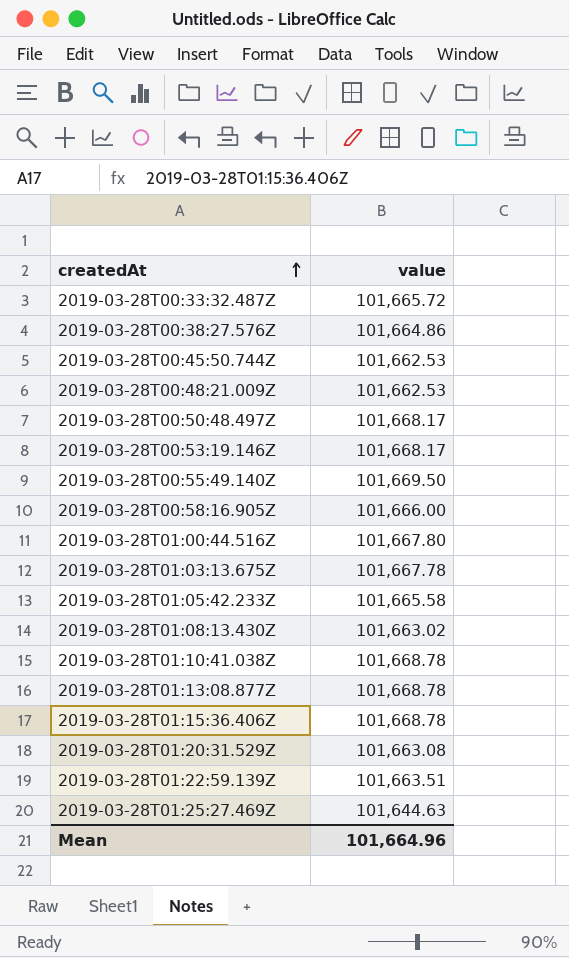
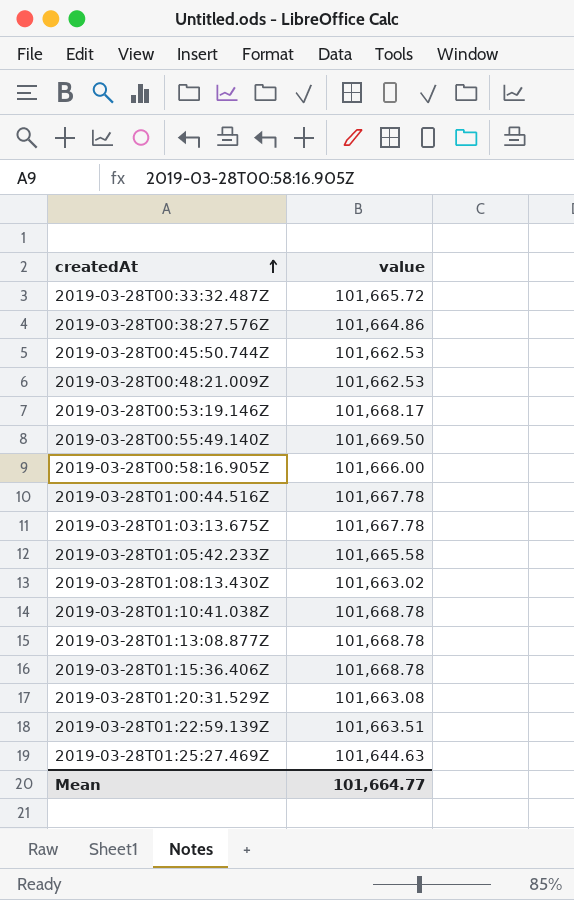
row 2019-03-28T00:50:48.497Z: 101,668.17 -> none
2019-03-28T01:00:44.516Z | value: 101,667.80 -> 101,667.78
Mean | value: 101,664.96 -> 101,664.77

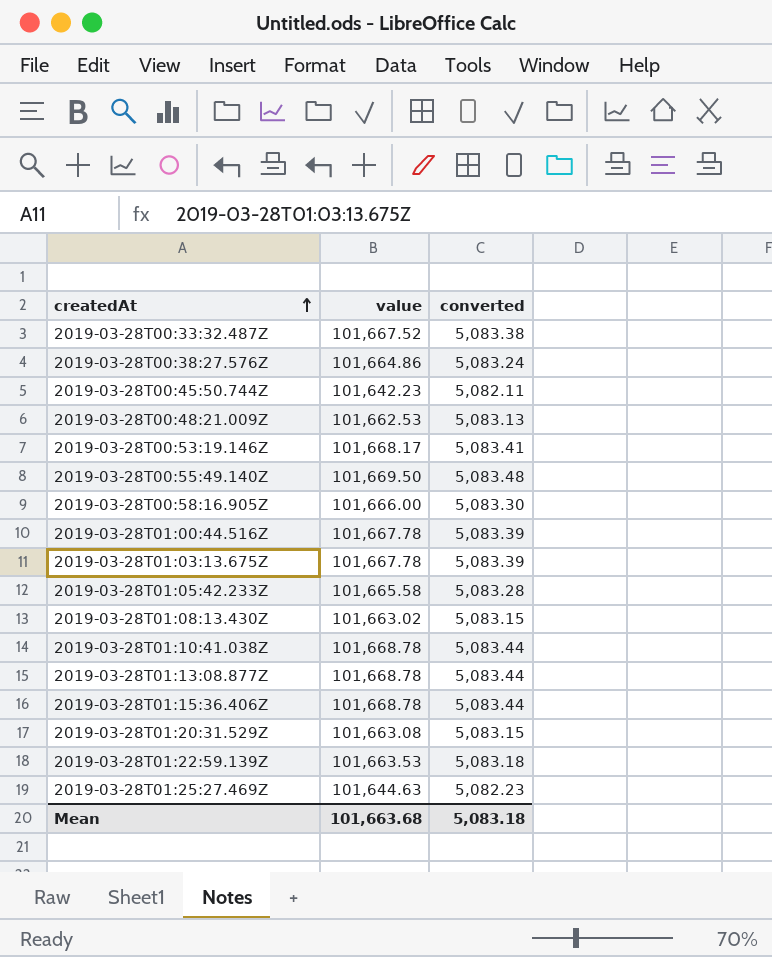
column converted | formula: none -> [value] * 0.05
2019-03-28T00:33:32.487Z | value: 101,665.72 -> 101,667.52
2019-03-28T00:45:50.744Z | value: 101,662.53 -> 101,642.23
2019-03-28T01:22:59.139Z | value: 101,663.51 -> 101,663.53
Mean | value: 101,664.77 -> 101,663.68

